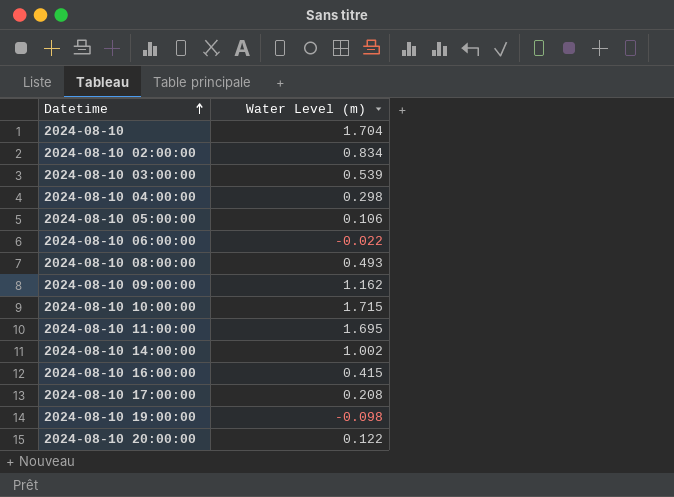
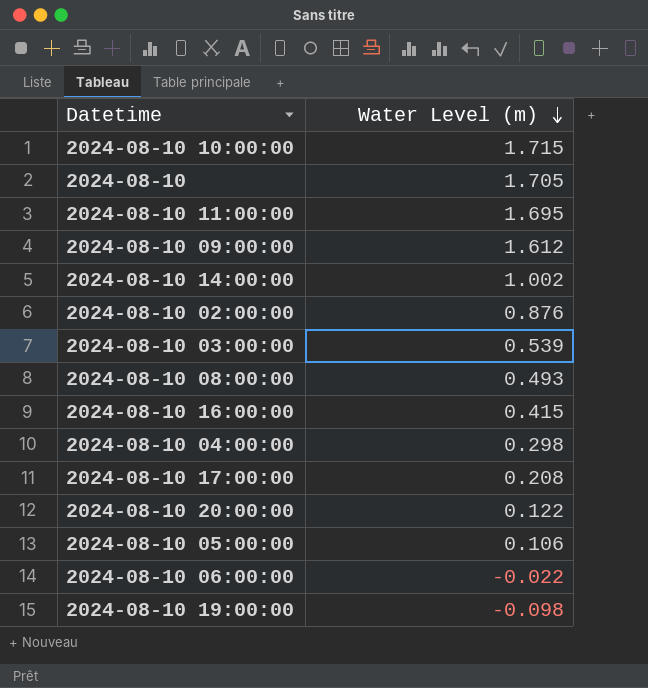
row order: Datetime ascending -> Water Level (m) descending
2024-08-10 | Water Level (m): 1.704 -> 1.705
2024-08-10 09:00:00 | Water Level (m): 1.162 -> 1.612
2024-08-10 02:00:00 | Water Level (m): 0.834 -> 0.876

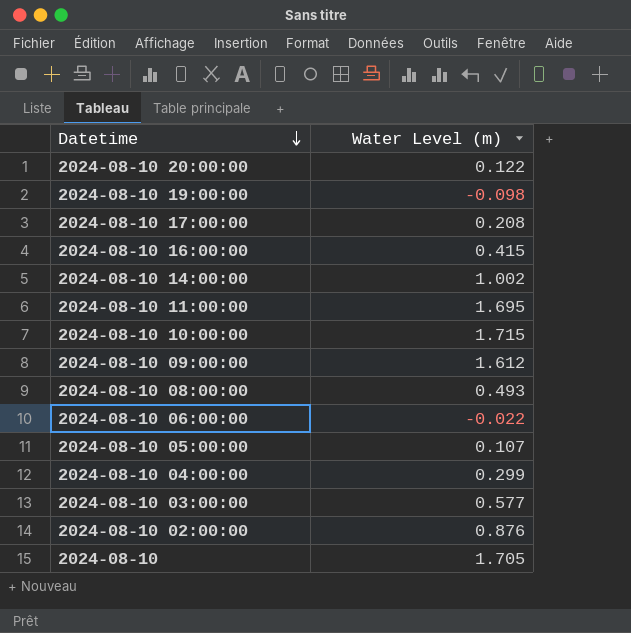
row order: Water Level (m) descending -> Datetime descending
2024-08-10 05:00:00 | Water Level (m): 0.106 -> 0.107
2024-08-10 04:00:00 | Water Level (m): 0.298 -> 0.299
2024-08-10 03:00:00 | Water Level (m): 0.539 -> 0.577

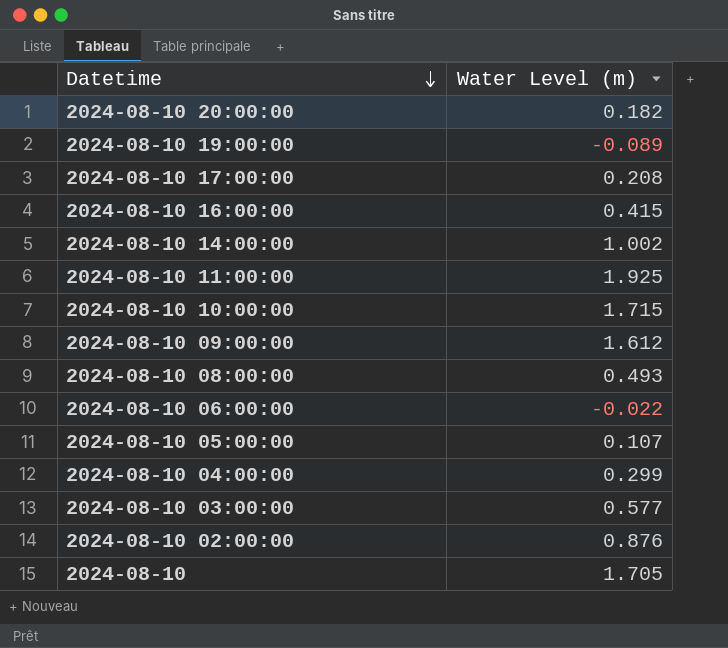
2024-08-10 20:00:00 | Water Level (m): 0.122 -> 0.182
2024-08-10 19:00:00 | Water Level (m): -0.098 -> -0.089
2024-08-10 11:00:00 | Water Level (m): 1.695 -> 1.925

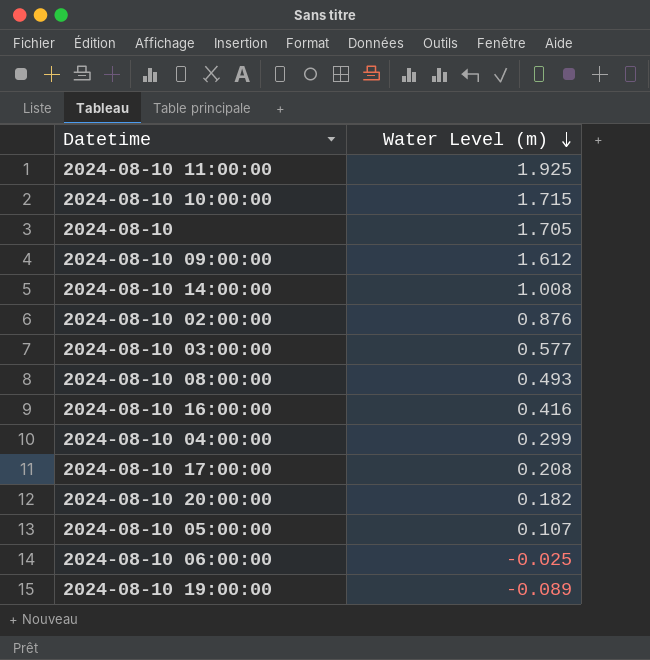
row order: Datetime descending -> Water Level (m) descending
2024-08-10 14:00:00 | Water Level (m): 1.002 -> 1.008
2024-08-10 16:00:00 | Water Level (m): 0.415 -> 0.416
2024-08-10 06:00:00 | Water Level (m): -0.022 -> -0.025

